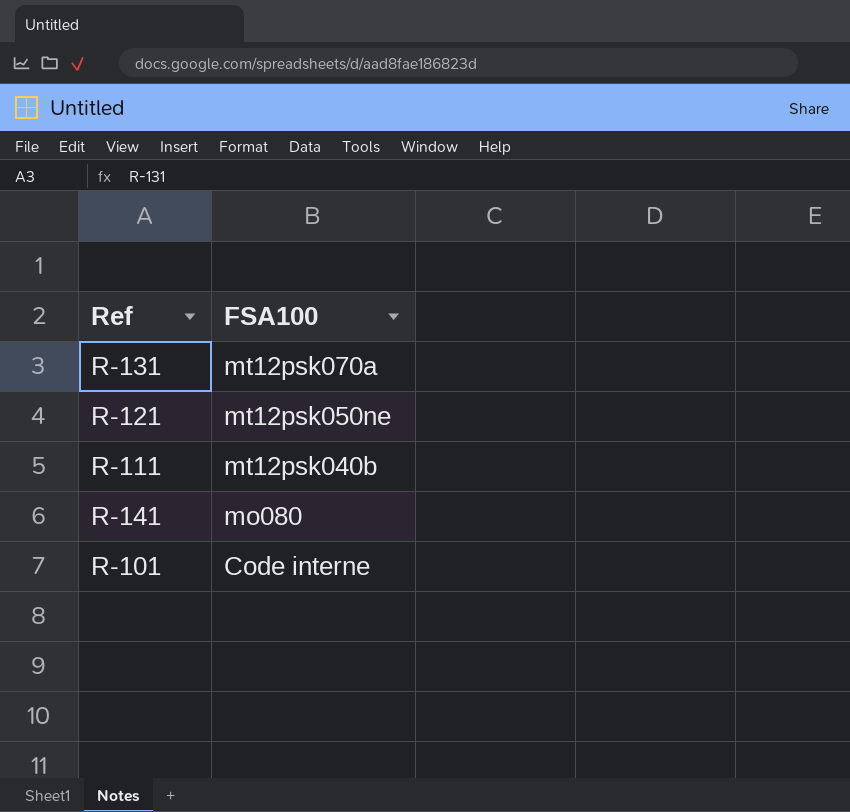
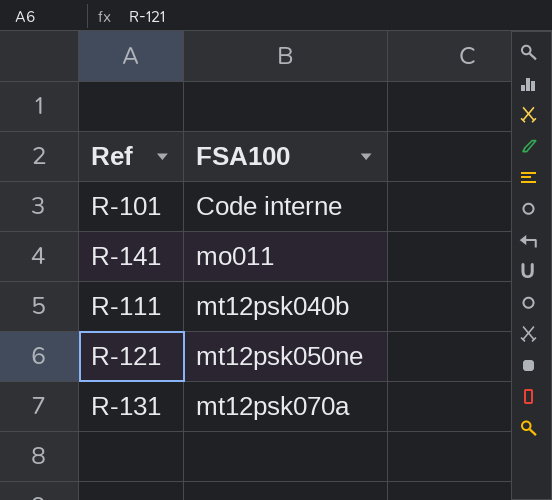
row order: FSA100 descending -> FSA100 ascending
R-141 | FSA100: mo080 -> mo011

